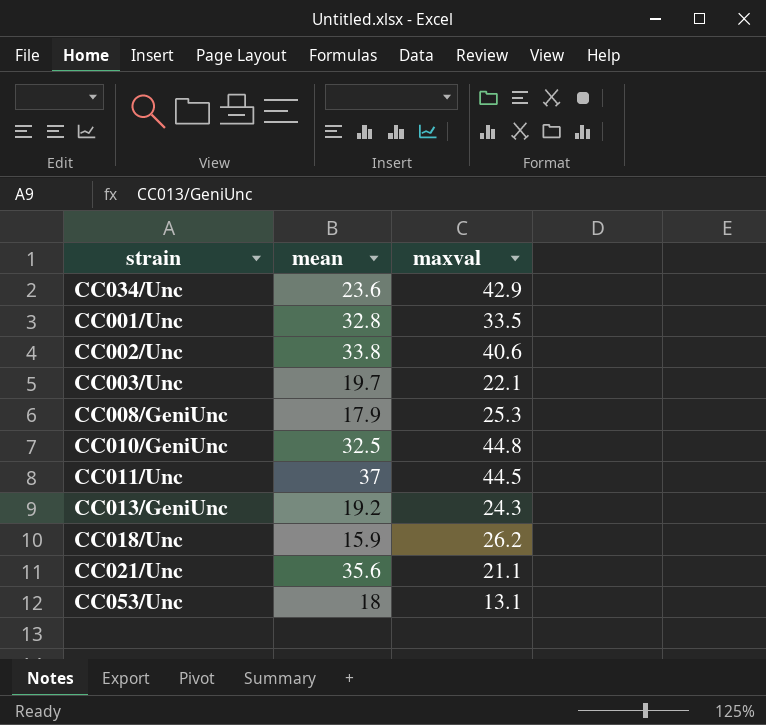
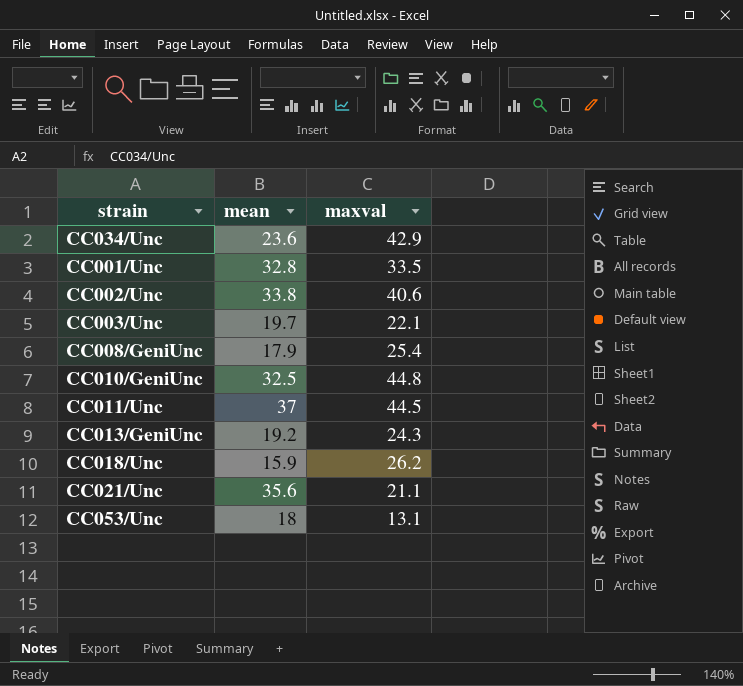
CC008/GeniUnc | maxval: 25.3 -> 25.4

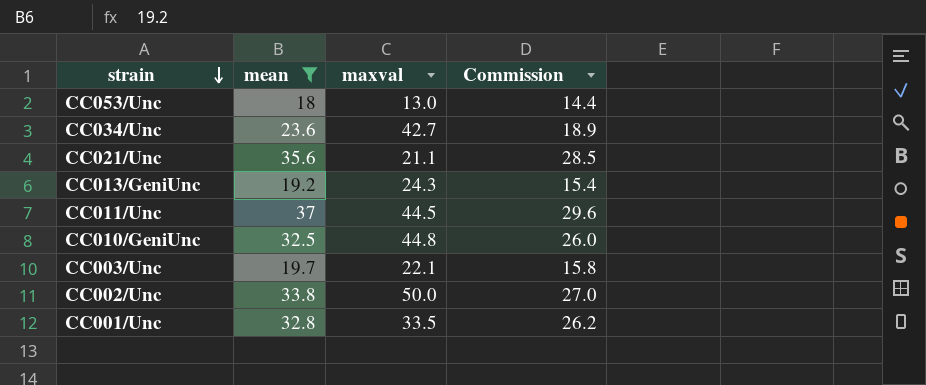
filter: none -> mean >= 18
row order: none -> strain descending
column Commission | formula: none -> [mean] * 0.8
CC053/Unc | maxval: 13.1 -> 13.0
CC034/Unc | maxval: 42.9 -> 42.7
CC002/Unc | maxval: 40.6 -> 50.0

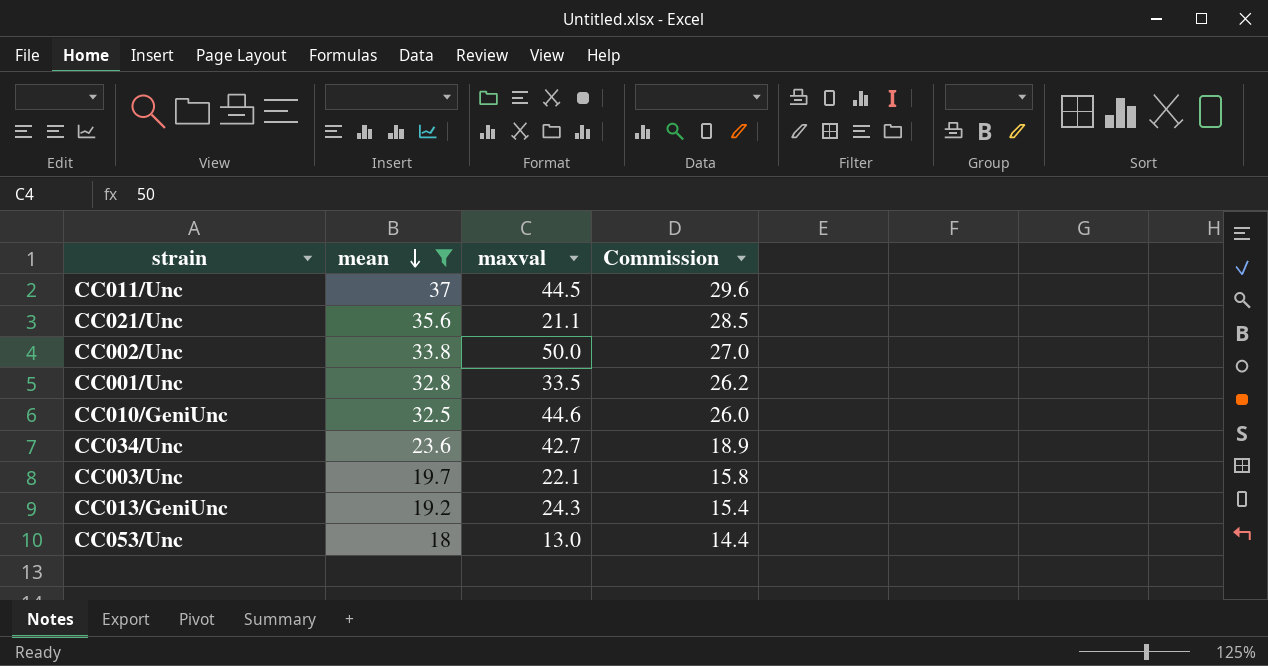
row order: strain descending -> mean descending
CC010/GeniUnc | maxval: 44.8 -> 44.6

